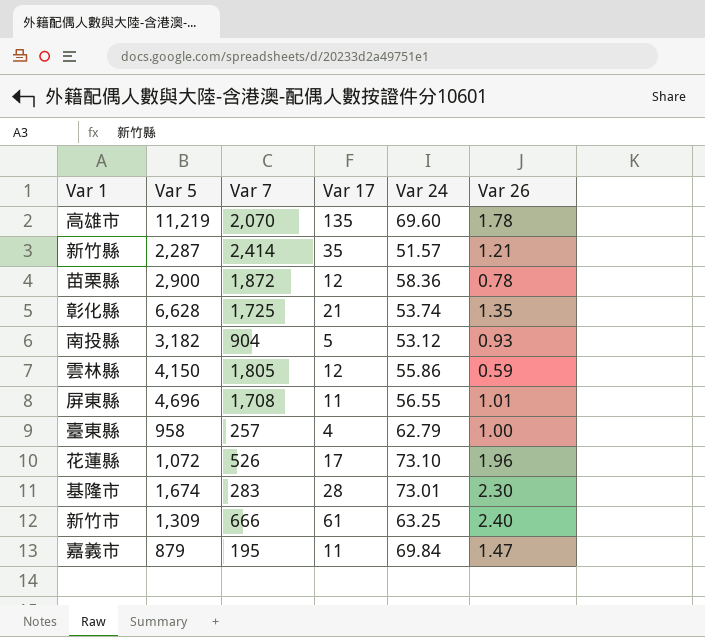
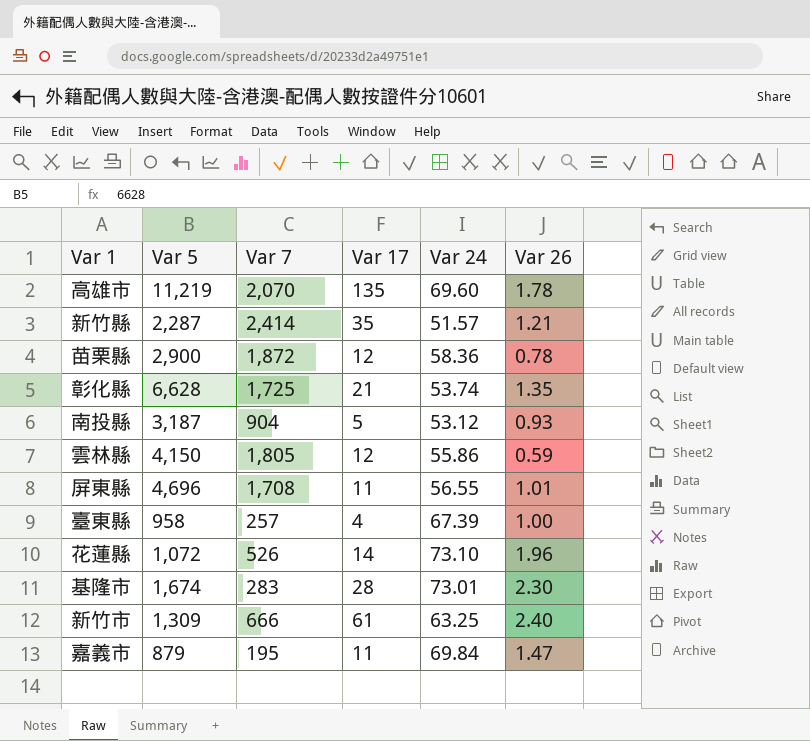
南投縣 | Var 5: 3,182 -> 3,187
臺東縣 | Var 24: 62.79 -> 67.39
花蓮縣 | Var 17: 17 -> 14

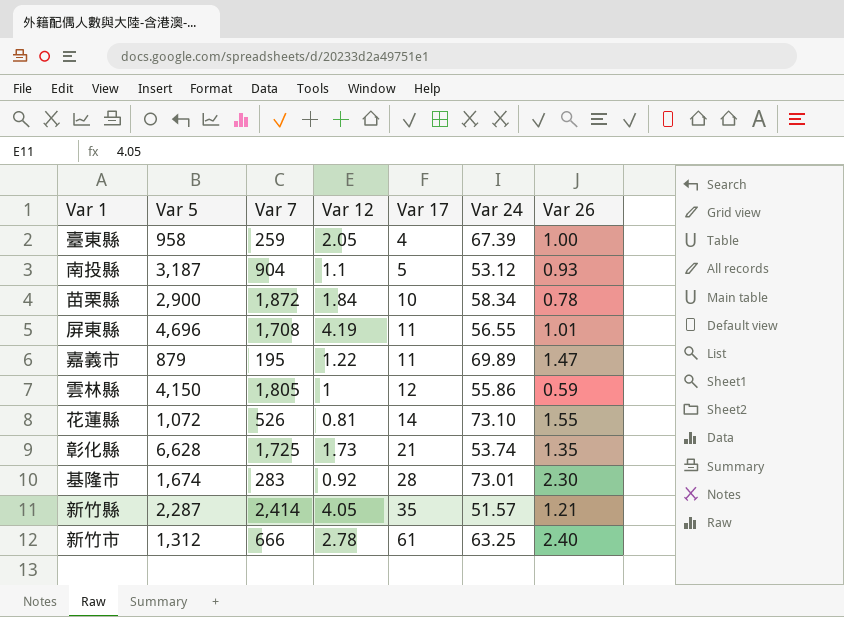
row order: none -> Var 17 ascending
column Var 12 | position: none -> 4
row 高雄市: 11,219 | 2,070 | 135 | 69.60 | 1.78 -> none
臺東縣 | Var 7: 257 -> 259
苗栗縣 | Var 17: 12 -> 10
苗栗縣 | Var 24: 58.36 -> 58.34
嘉義市 | Var 24: 69.84 -> 69.89
花蓮縣 | Var 26: 1.96 -> 1.55
新竹市 | Var 5: 1,309 -> 1,312

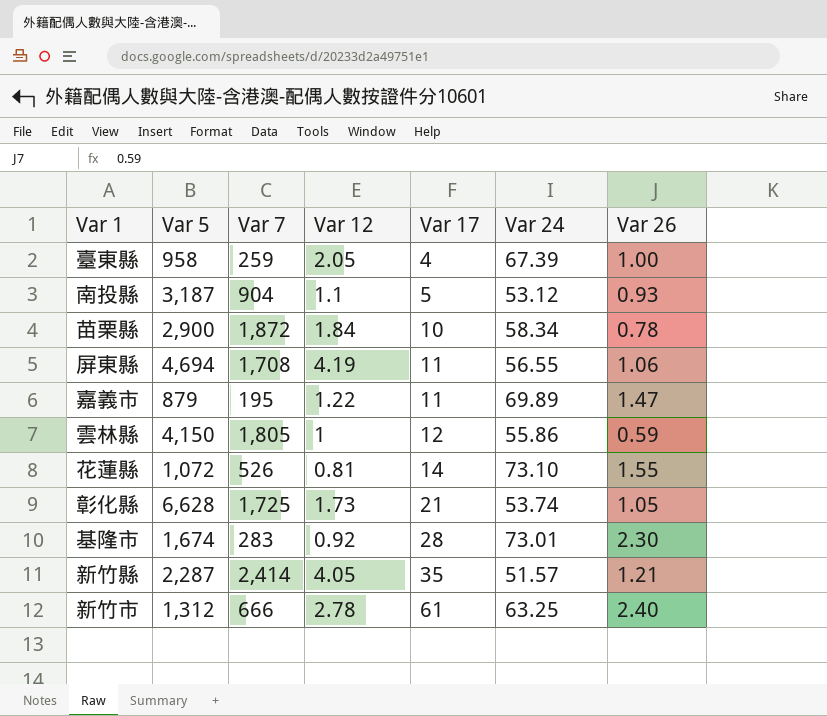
屏東縣 | Var 5: 4,696 -> 4,694
屏東縣 | Var 26: 1.01 -> 1.06
彰化縣 | Var 26: 1.35 -> 1.05

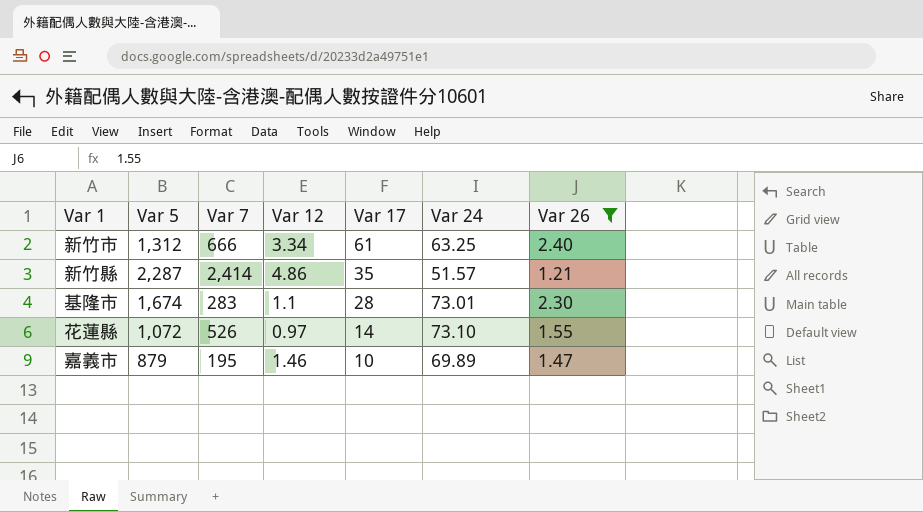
filter: none -> Var 26 >= 1.21
row order: Var 17 ascending -> Var 17 descending
新竹市 | Var 12: 2.78 -> 3.34
新竹縣 | Var 12: 4.05 -> 4.86
基隆市 | Var 12: 0.92 -> 1.1
花蓮縣 | Var 12: 0.81 -> 0.97
嘉義市 | Var 12: 1.22 -> 1.46
嘉義市 | Var 17: 11 -> 10

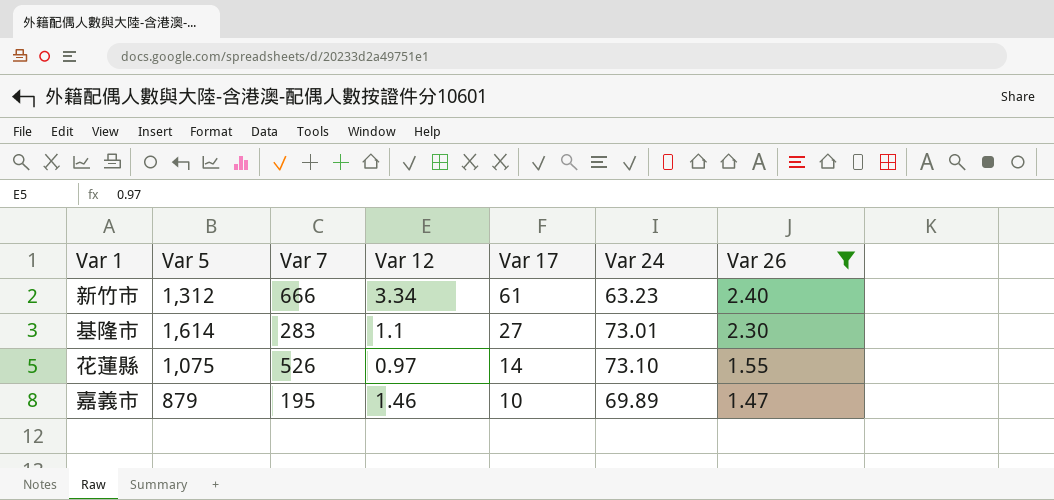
row 新竹縣: 2,287 | 2,414 | 4.86 | 35 | 51.57 | 1.21 -> none
新竹市 | Var 24: 63.25 -> 63.23
基隆市 | Var 5: 1,674 -> 1,614
基隆市 | Var 17: 28 -> 27
花蓮縣 | Var 5: 1,072 -> 1,075

